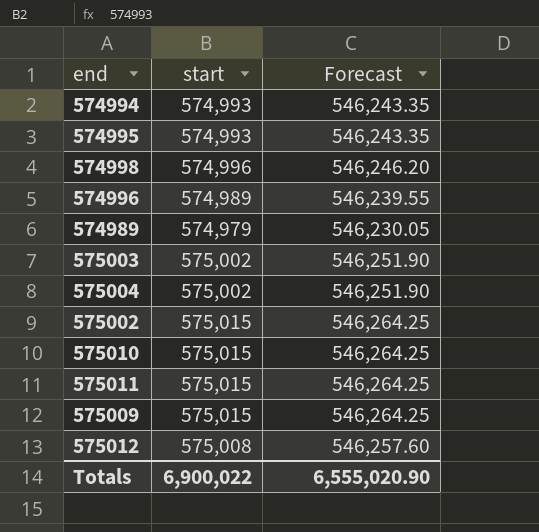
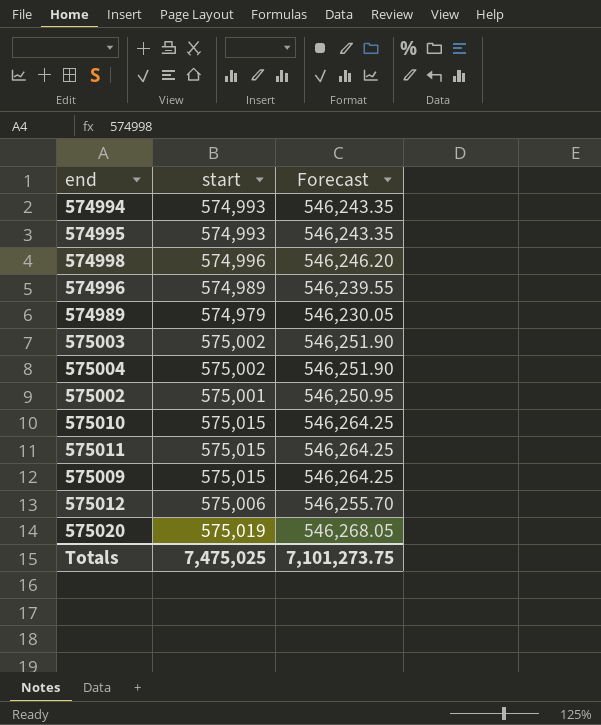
575002 | start: 575,015 -> 575,001
575002 | Forecast: 546,264.25 -> 546,250.95
575012 | start: 575,008 -> 575,006
575012 | Forecast: 546,257.60 -> 546,255.70
row 575020: none -> 575,019 | 546,268.05
Totals | start: 6,900,022 -> 7,475,025
Totals | Forecast: 6,555,020.90 -> 7,101,273.75

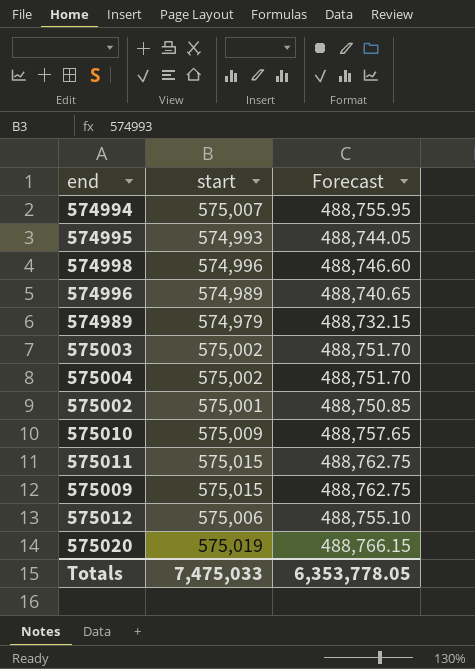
column Forecast | formula: [start] * 0.95 -> [start] * 0.85
574994 | start: 574,993 -> 575,007
575010 | start: 575,015 -> 575,009
Totals | start: 7,475,025 -> 7,475,033
Totals | Forecast: 7,101,273.75 -> 6,353,778.05

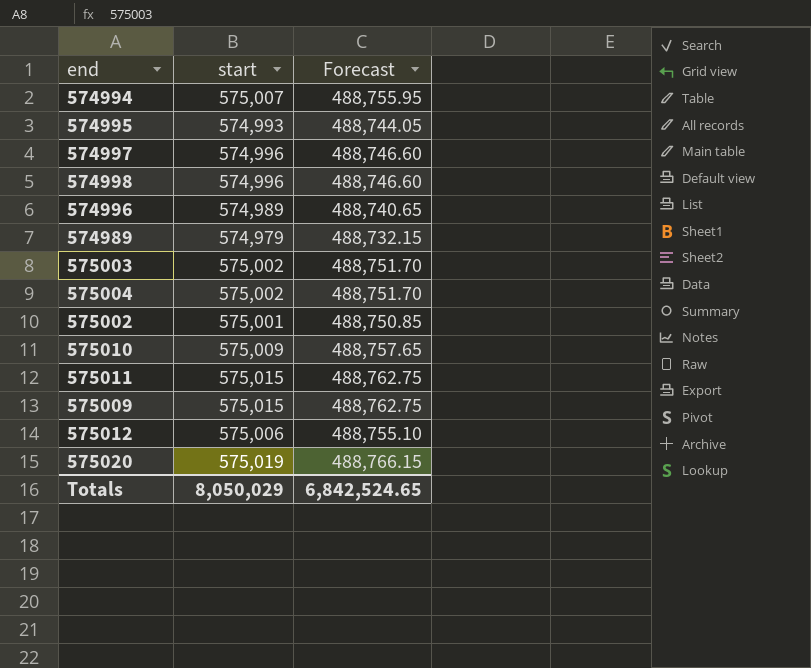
row 574997: none -> 574,996 | 488,746.60
Totals | start: 7,475,033 -> 8,050,029
Totals | Forecast: 6,353,778.05 -> 6,842,524.65

